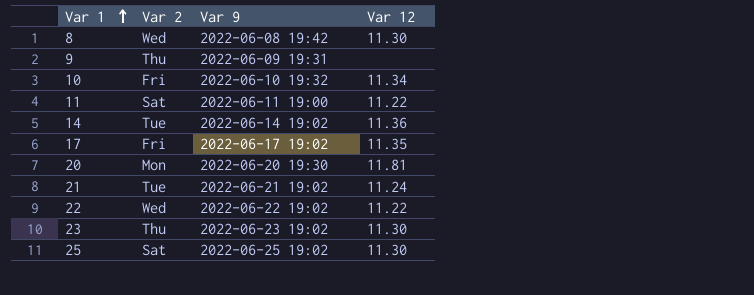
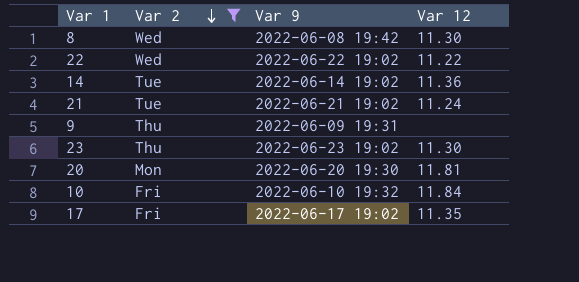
filter: none -> Var 2 != Sat
row order: Var 1 ascending -> Var 2 descending
10 | Var 12: 11.34 -> 11.84

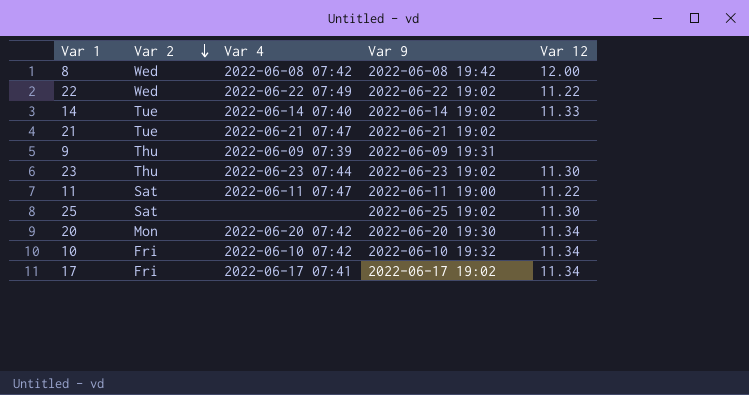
filter: Var 2 != Sat -> none
column Var 4 | position: none -> 3
8 | Var 12: 11.30 -> 12.00
14 | Var 12: 11.36 -> 11.33
21 | Var 12: 11.24 -> none
20 | Var 12: 11.81 -> 11.34
10 | Var 12: 11.84 -> 11.34
17 | Var 12: 11.35 -> 11.34

